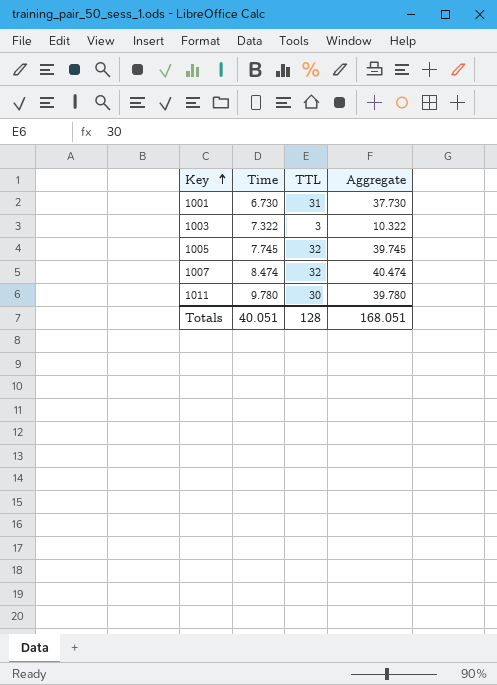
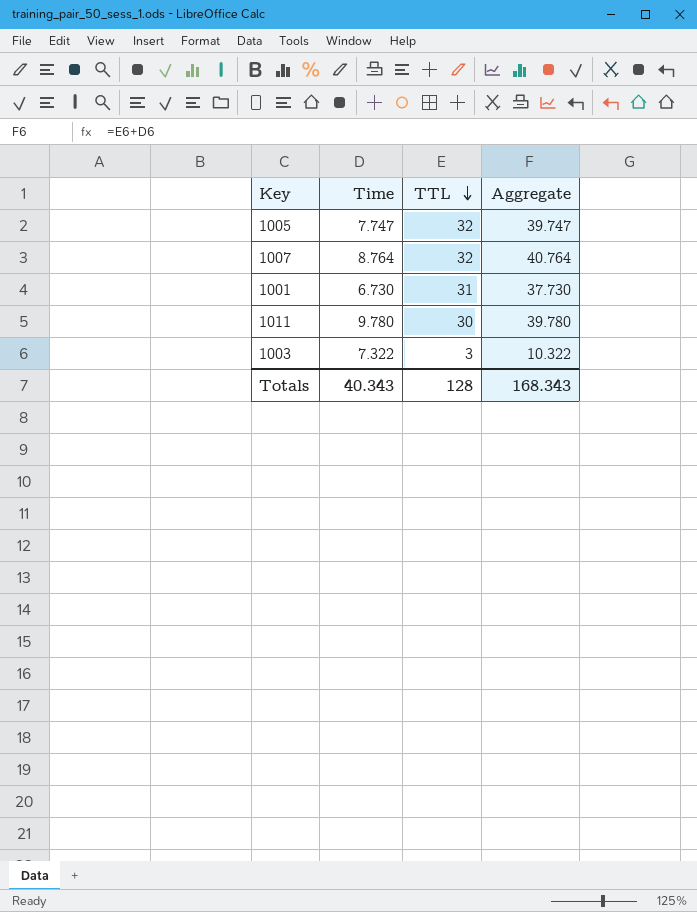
row order: Key ascending -> TTL descending
1005 | Time: 7.745 -> 7.747
1005 | Aggregate: 39.745 -> 39.747
1007 | Time: 8.474 -> 8.764
1007 | Aggregate: 40.474 -> 40.764
Totals | Time: 40.051 -> 40.343
Totals | Aggregate: 168.051 -> 168.343

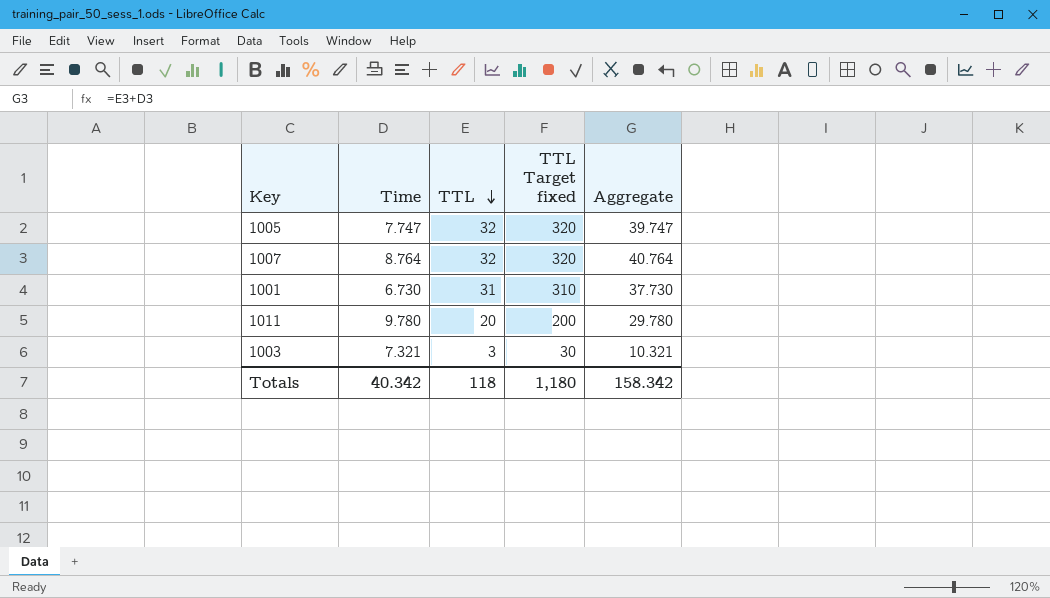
column TTL Target fixed | formula: none -> [TTL] * 10
1011 | TTL: 30 -> 20
1011 | Aggregate: 39.780 -> 29.780
1003 | Time: 7.322 -> 7.321
1003 | Aggregate: 10.322 -> 10.321
Totals | Time: 40.343 -> 40.342
Totals | TTL: 128 -> 118
Totals | Aggregate: 168.343 -> 158.342

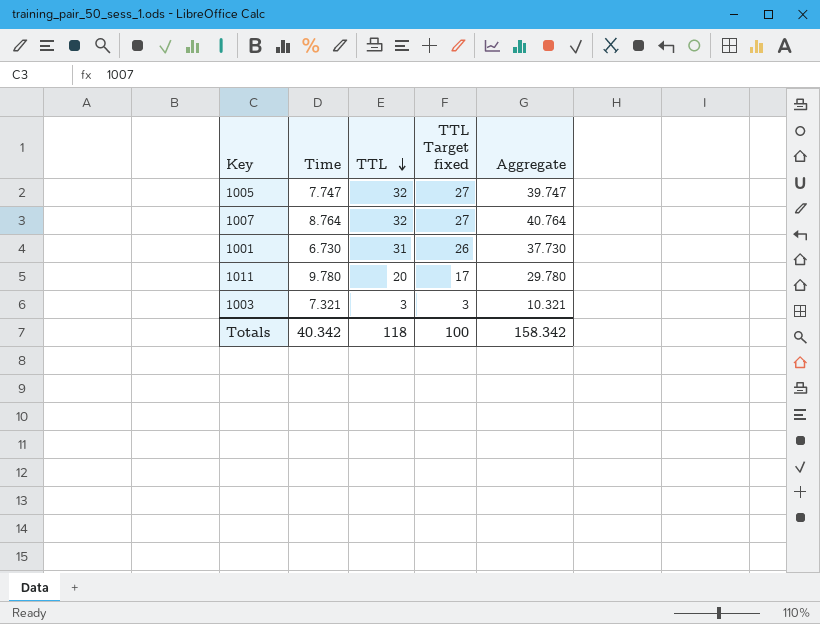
column TTL Target fixed | formula: [TTL] * 10 -> [TTL] * 0.85
Totals | TTL Target fixed: 1,180 -> 100

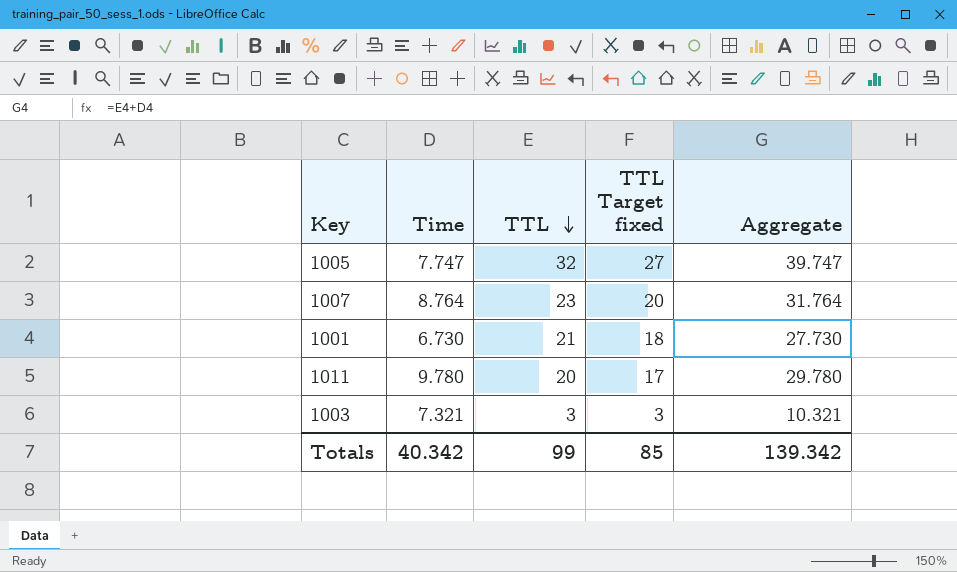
1007 | TTL: 32 -> 23
1007 | TTL Target fixed: 27 -> 20
1007 | Aggregate: 40.764 -> 31.764
1001 | TTL: 31 -> 21
1001 | TTL Target fixed: 26 -> 18
1001 | Aggregate: 37.730 -> 27.730
Totals | TTL: 118 -> 99
Totals | TTL Target fixed: 100 -> 85
Totals | Aggregate: 158.342 -> 139.342

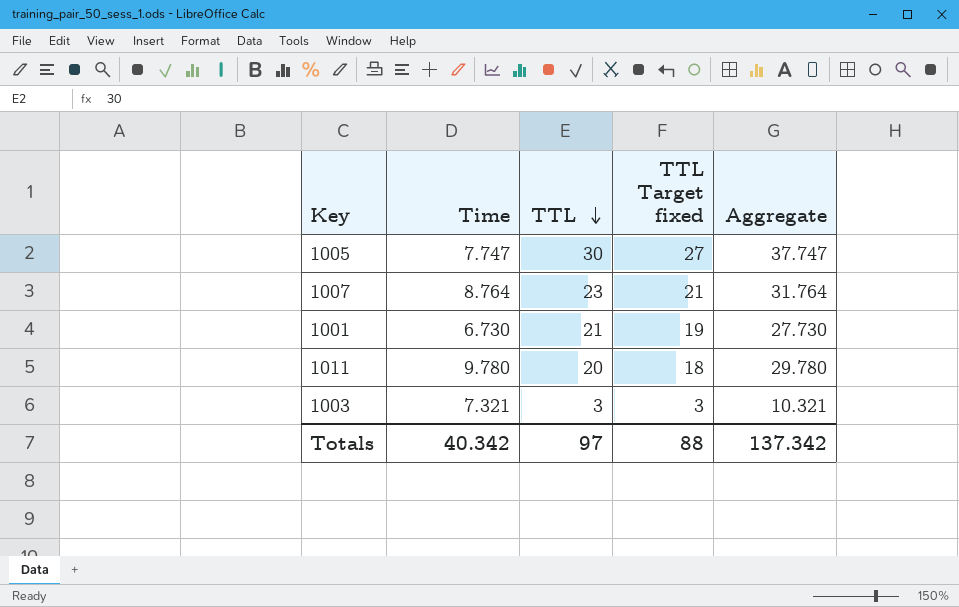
column TTL Target fixed | formula: [TTL] * 0.85 -> [TTL] * 0.9
1005 | TTL: 32 -> 30
1005 | Aggregate: 39.747 -> 37.747
Totals | TTL: 99 -> 97
Totals | TTL Target fixed: 85 -> 88
Totals | Aggregate: 139.342 -> 137.342

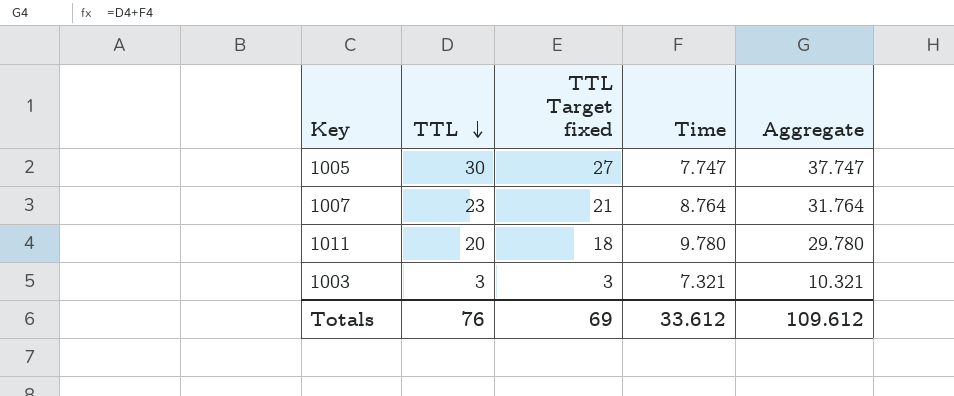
column Time | position: 2 -> 4
row 1001: 6.730 | 21 | 19 | 27.730 -> none
Totals | TTL: 97 -> 76
Totals | TTL Target fixed: 88 -> 69
Totals | Time: 40.342 -> 33.612
Totals | Aggregate: 137.342 -> 109.612

